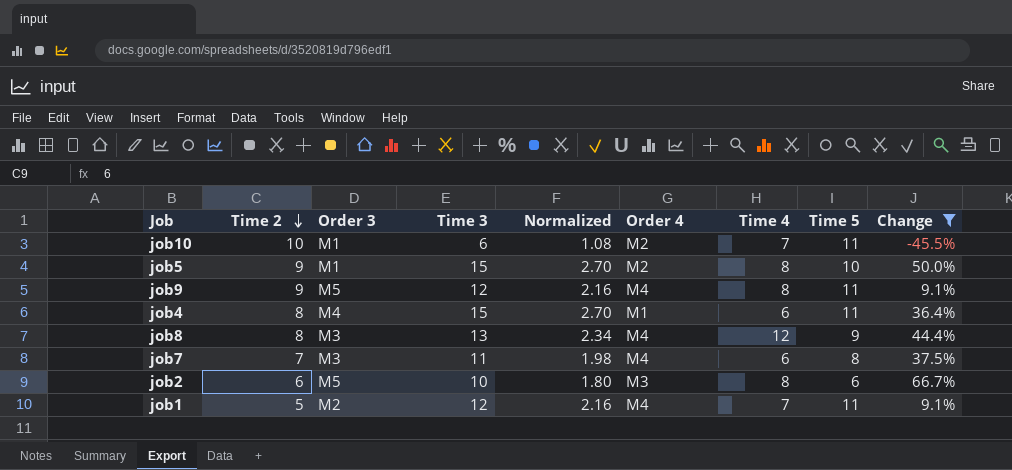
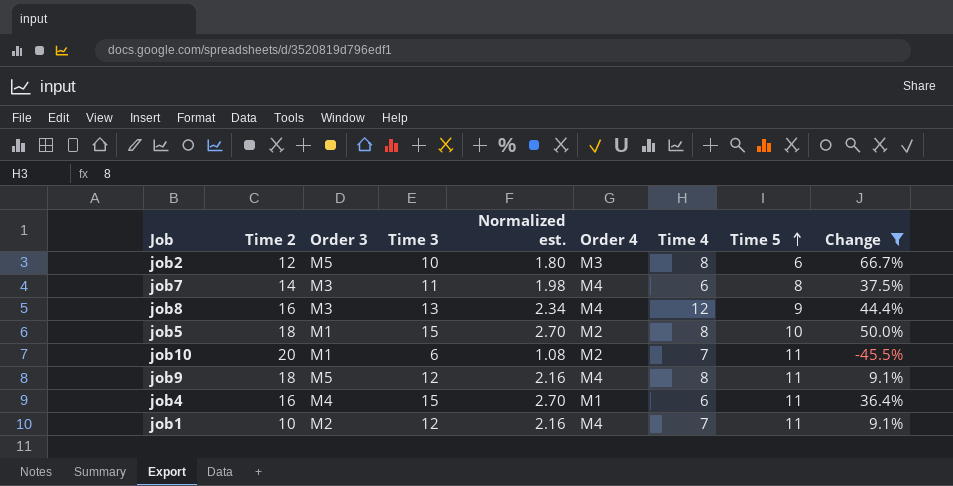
row order: Time 2 descending -> Time 5 ascending
column name: Normalized -> Normalized est.
job2 | Time 2: 6 -> 12
job7 | Time 2: 7 -> 14
job8 | Time 2: 8 -> 16
job5 | Time 2: 9 -> 18
job10 | Time 2: 10 -> 20
job9 | Time 2: 9 -> 18
job4 | Time 2: 8 -> 16
job1 | Time 2: 5 -> 10

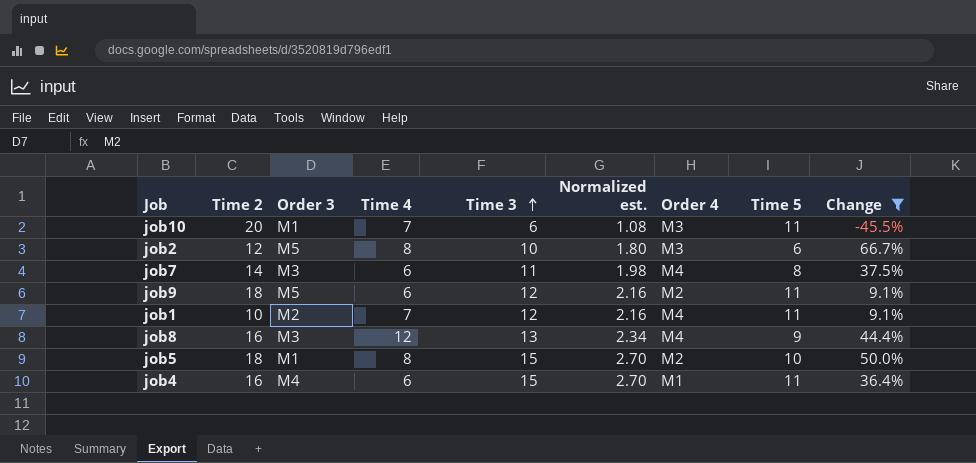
row order: Time 5 ascending -> Time 3 ascending
column Time 4 | position: 7 -> 4
job10 | Order 4: M2 -> M3
job9 | Time 4: 8 -> 6
job9 | Order 4: M4 -> M2

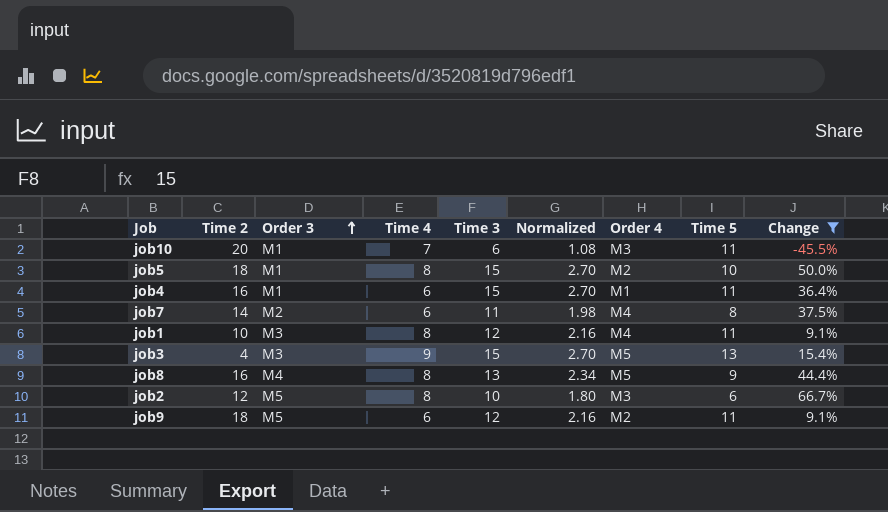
row order: Time 3 ascending -> Order 3 ascending
column name: Normalized est. -> Normalized
job4 | Order 3: M4 -> M1
job7 | Order 3: M3 -> M2
job1 | Order 3: M2 -> M3
job1 | Time 4: 7 -> 8
row job3: none -> 4 | M3 | 9 | 15 | 2.70 | M5 | 13 | 15.4%
job8 | Order 3: M3 -> M4
job8 | Time 4: 12 -> 8
job8 | Order 4: M4 -> M5

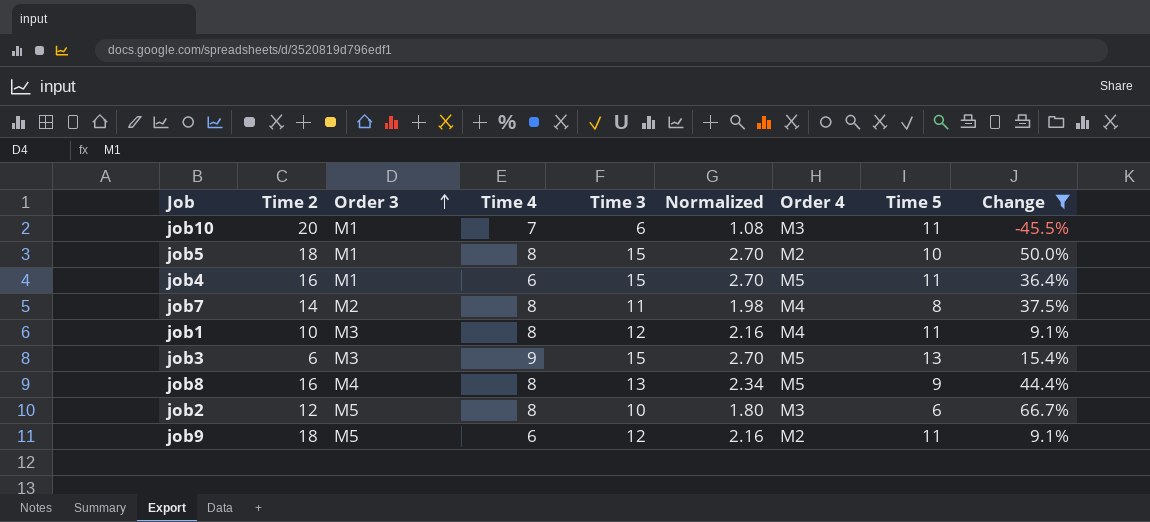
job4 | Order 4: M1 -> M5
job7 | Time 4: 6 -> 8
job3 | Time 2: 4 -> 6

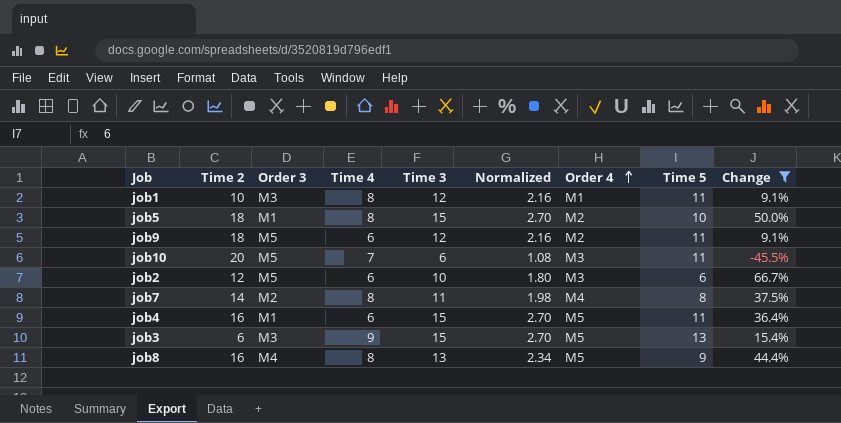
row order: Order 3 ascending -> Order 4 ascending
job1 | Order 4: M4 -> M1
job10 | Order 3: M1 -> M5
job2 | Time 4: 8 -> 6

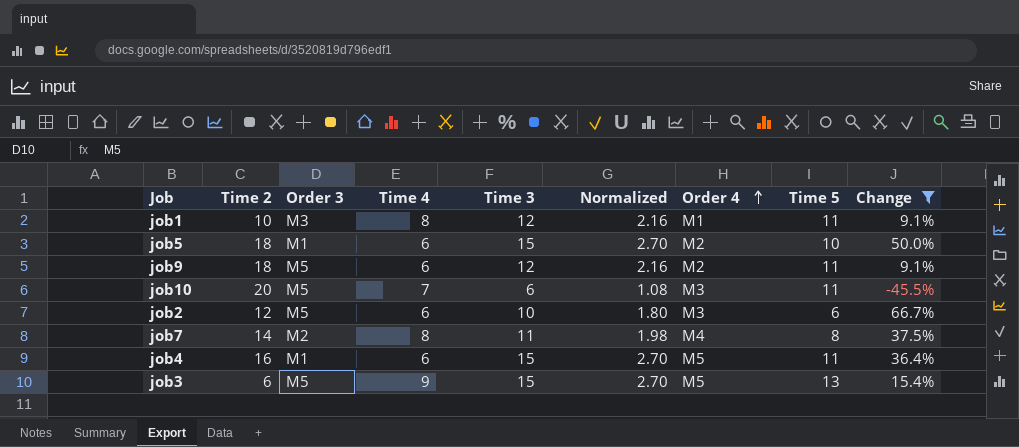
row job8: 16 | M4 | 8 | 13 | 2.34 | M5 | 9 | 44.4% -> none
job5 | Time 4: 8 -> 6
job3 | Order 3: M3 -> M5

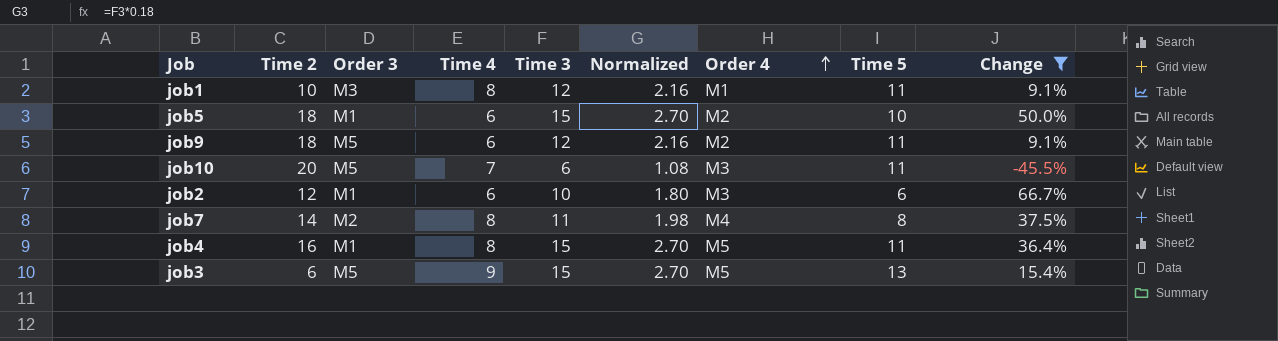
job2 | Order 3: M5 -> M1
job4 | Time 4: 6 -> 8

